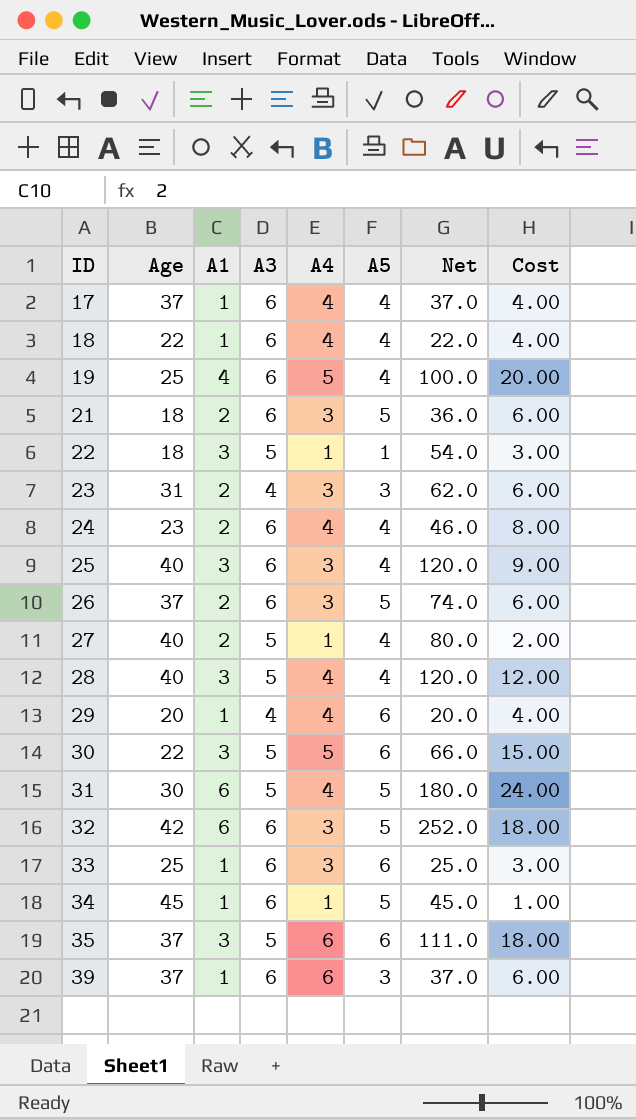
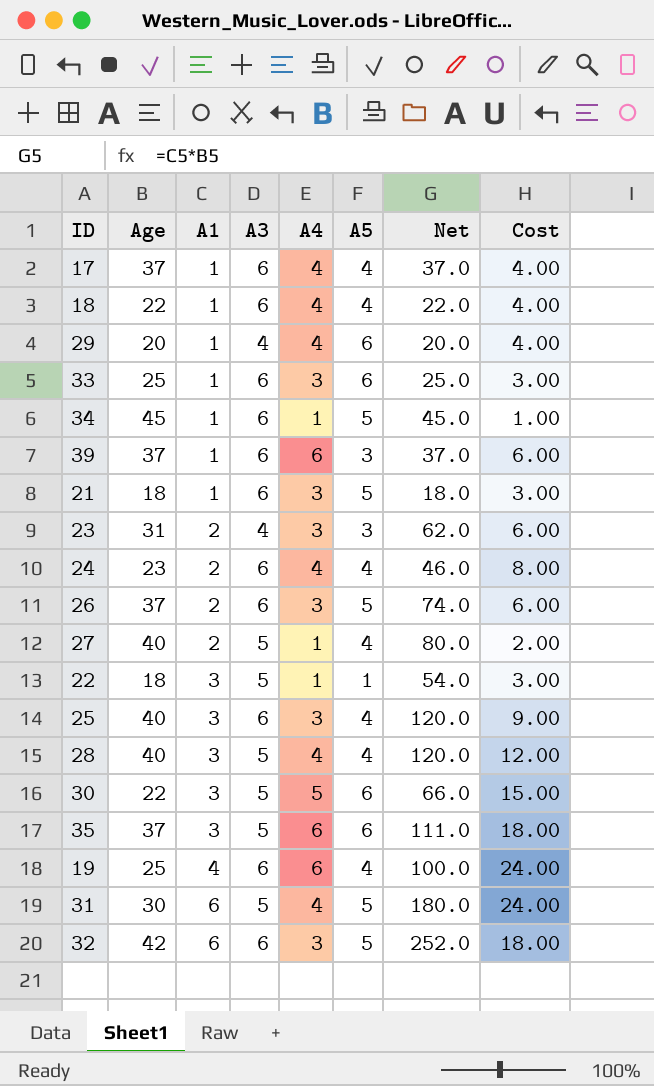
row order: ID ascending -> A1 ascending
21 | A1: 2 -> 1
21 | Net: 36.0 -> 18.0
21 | Cost: 6.00 -> 3.00
19 | A4: 5 -> 6
19 | Cost: 20.00 -> 24.00

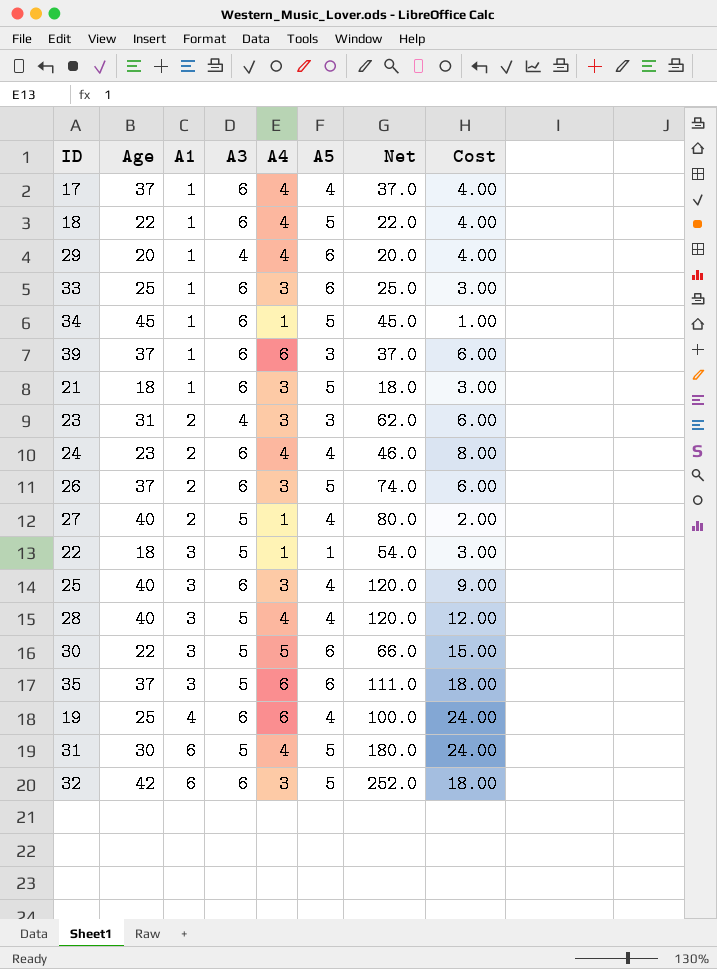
18 | A5: 4 -> 5

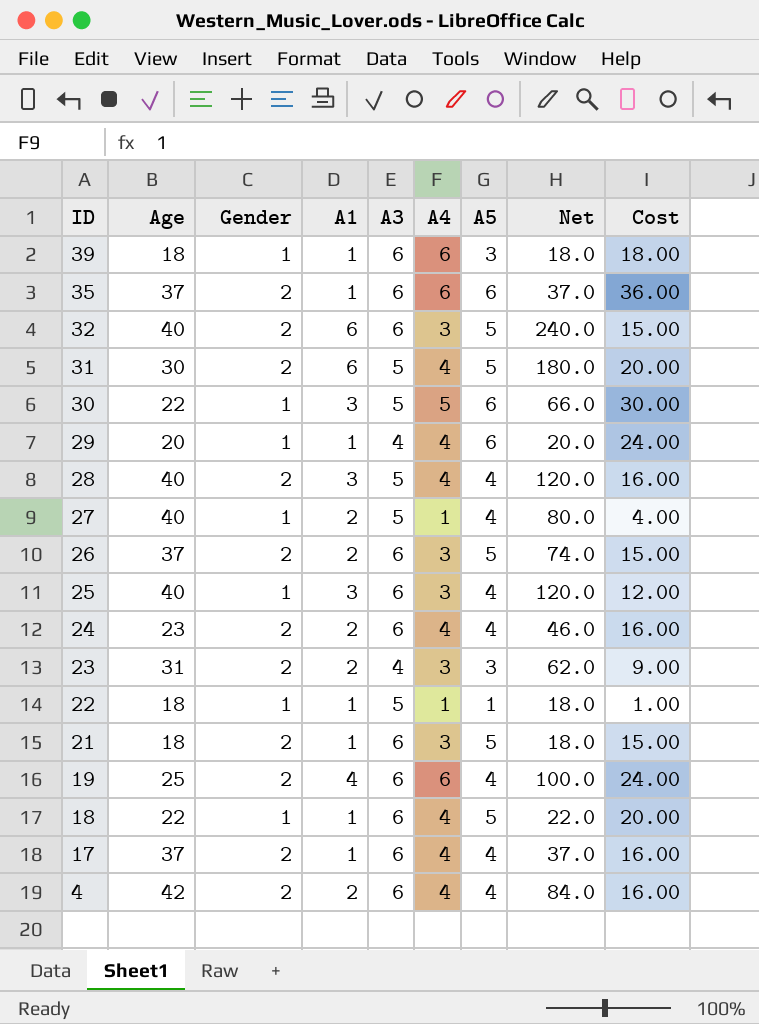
row order: A1 ascending -> ID descending
column Gender | position: none -> 3
column Cost | formula: [A1] * [A4] -> [A4] * [A5]
row 33: 25 | 1 | 6 | 3 | 6 | 25.0 | 3.00 -> none
row 34: 45 | 1 | 6 | 1 | 5 | 45.0 | 1.00 -> none
39 | Age: 37 -> 18
39 | Net: 37.0 -> 18.0
35 | A1: 3 -> 1
35 | A3: 5 -> 6
35 | Net: 111.0 -> 37.0
32 | Age: 42 -> 40
32 | Net: 252.0 -> 240.0
22 | A1: 3 -> 1
22 | Net: 54.0 -> 18.0
row 4: none -> 42 | 2 | 2 | 6 | 4 | 4 | 84.0 | 16.00

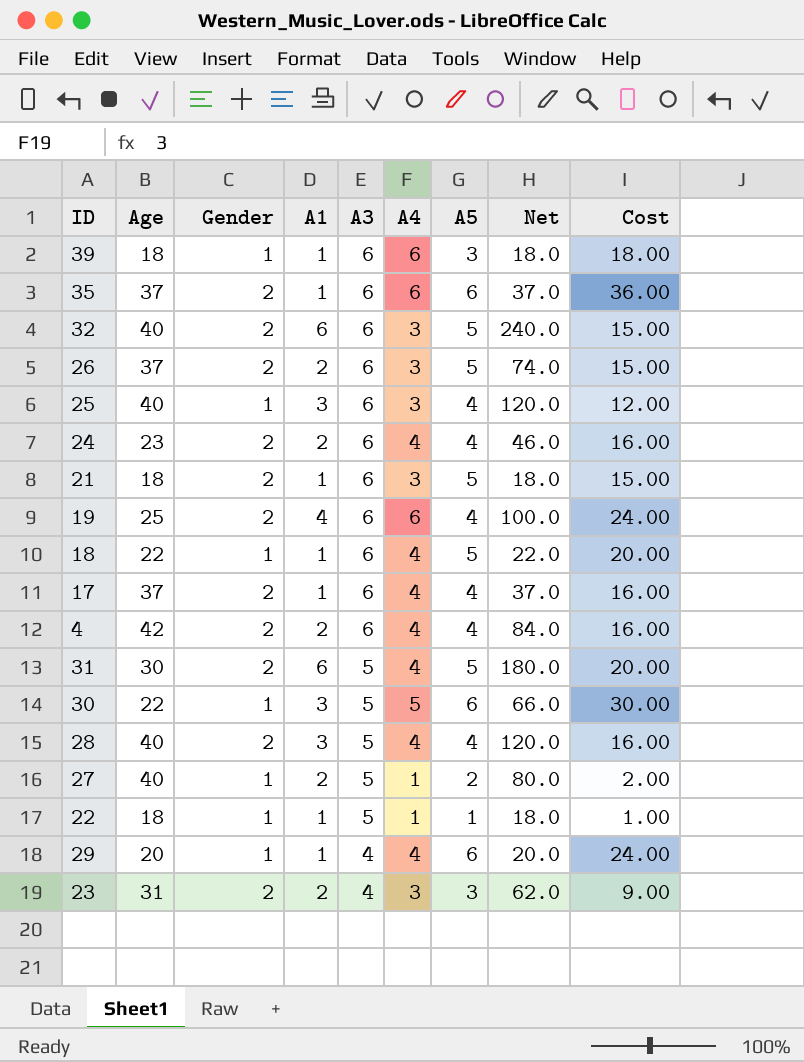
row order: ID descending -> A3 descending
27 | A5: 4 -> 2
27 | Cost: 4.00 -> 2.00

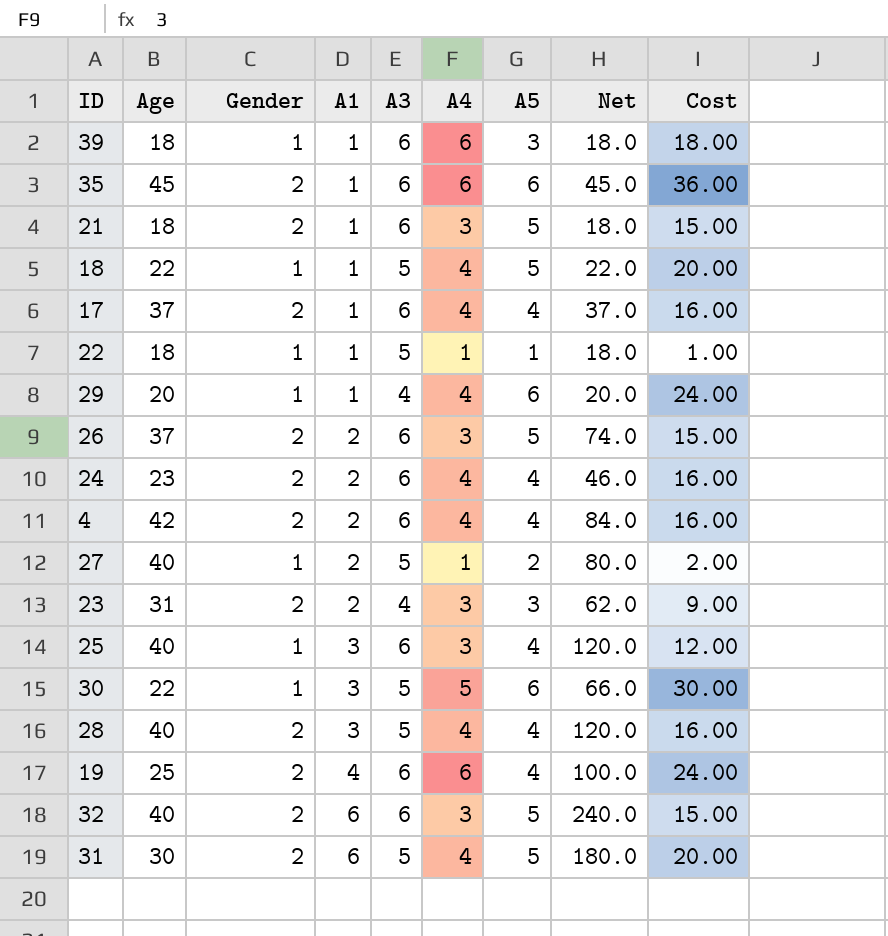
row order: A3 descending -> A1 ascending
35 | Age: 37 -> 45
35 | Net: 37.0 -> 45.0
18 | A3: 6 -> 5

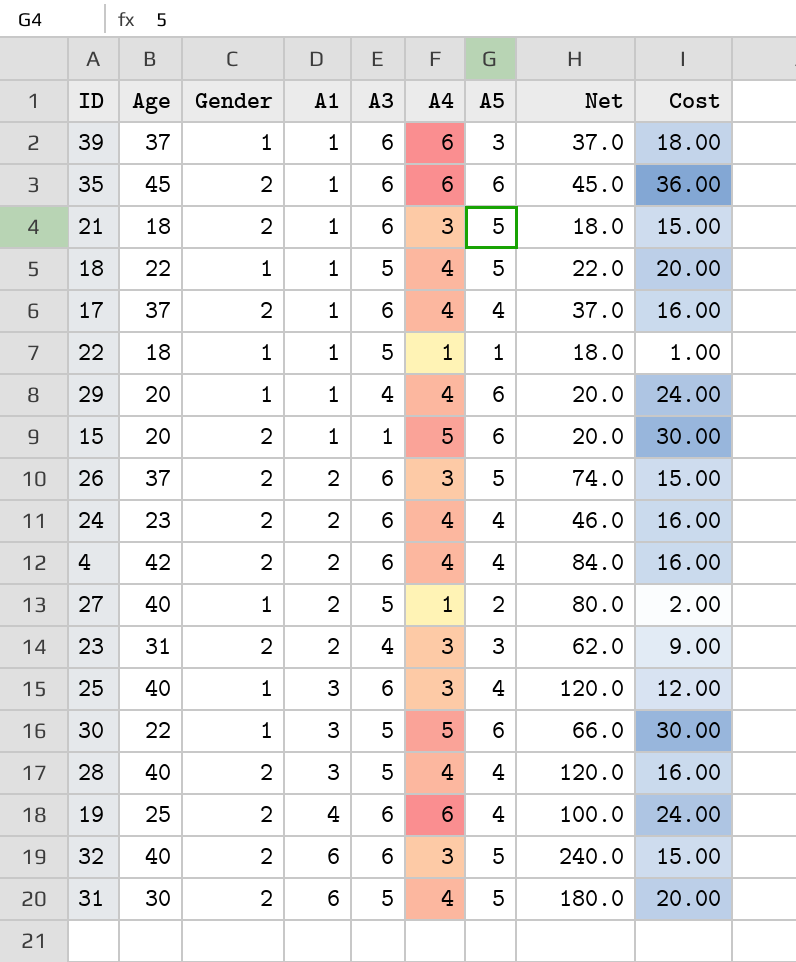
39 | Age: 18 -> 37
39 | Net: 18.0 -> 37.0
row 15: none -> 20 | 2 | 1 | 1 | 5 | 6 | 20.0 | 30.00

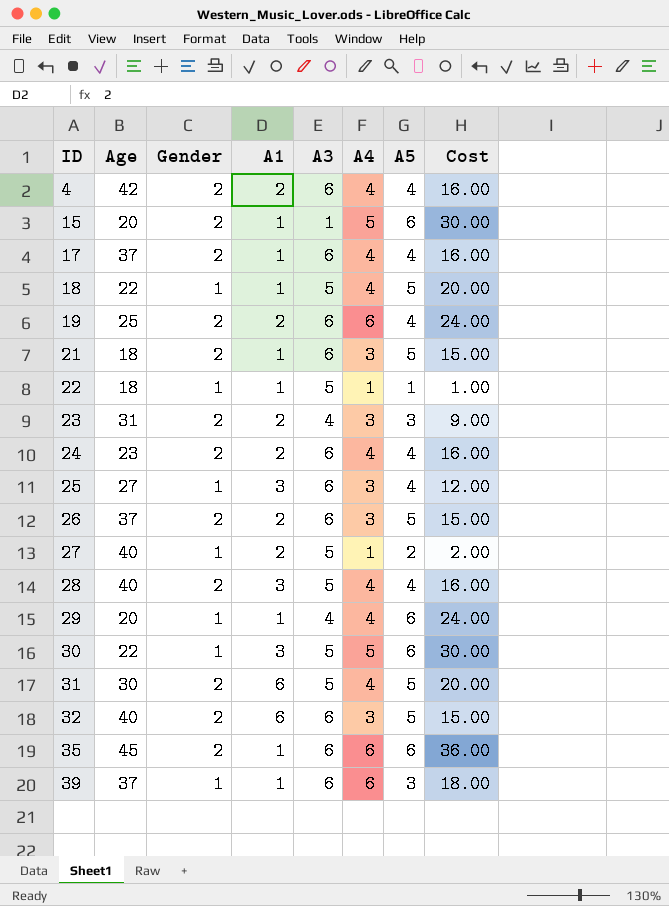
row order: A1 ascending -> ID ascending
column Net | formula: [Age] * [A1] -> none
19 | A1: 4 -> 2
25 | Age: 40 -> 27

